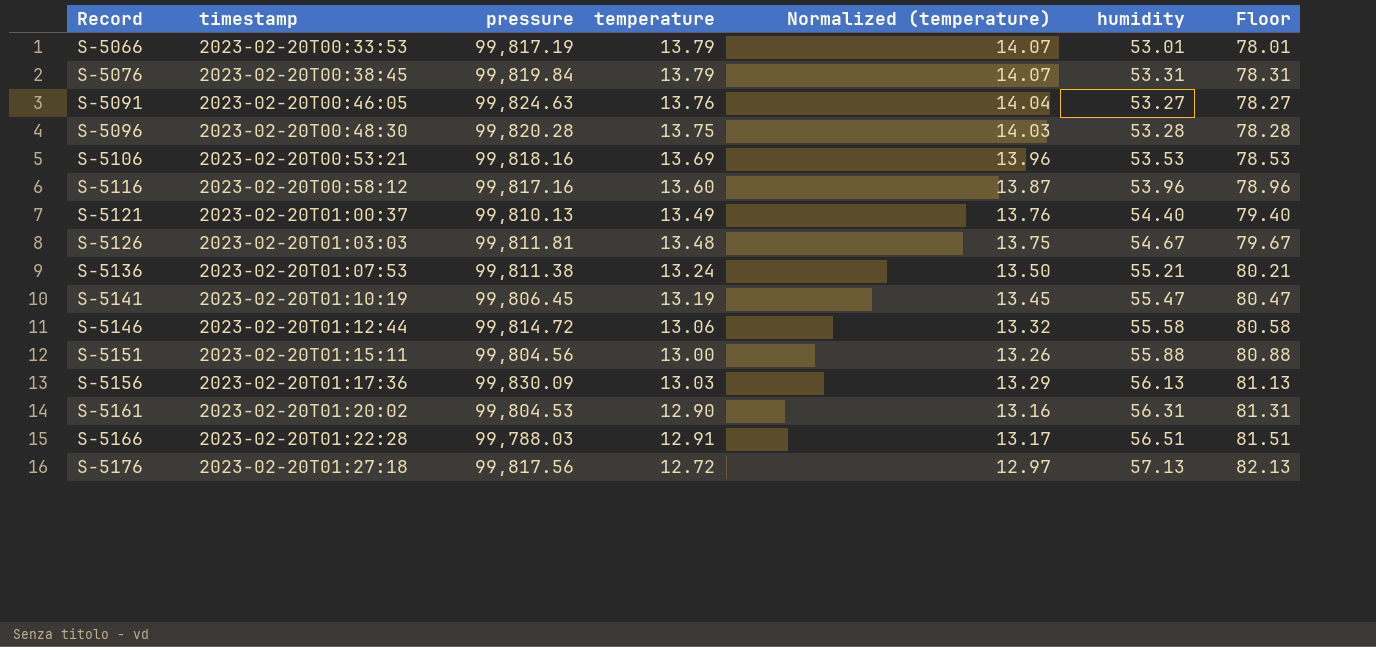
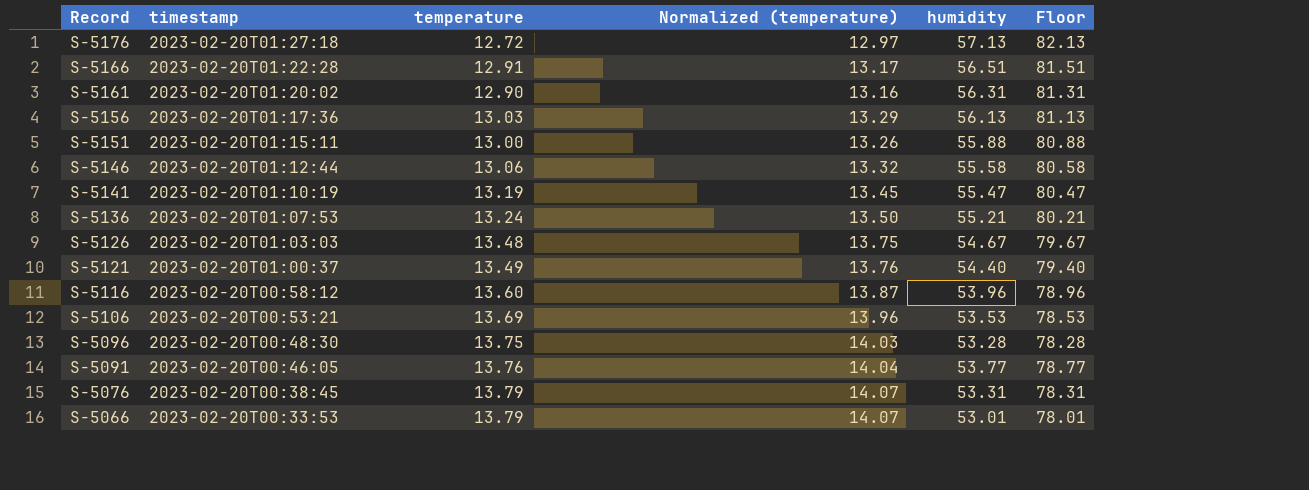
row order: Record ascending -> Record descending
column pressure | position: 3 -> none
S-5091 | humidity: 53.27 -> 53.77
S-5091 | Floor: 78.27 -> 78.77

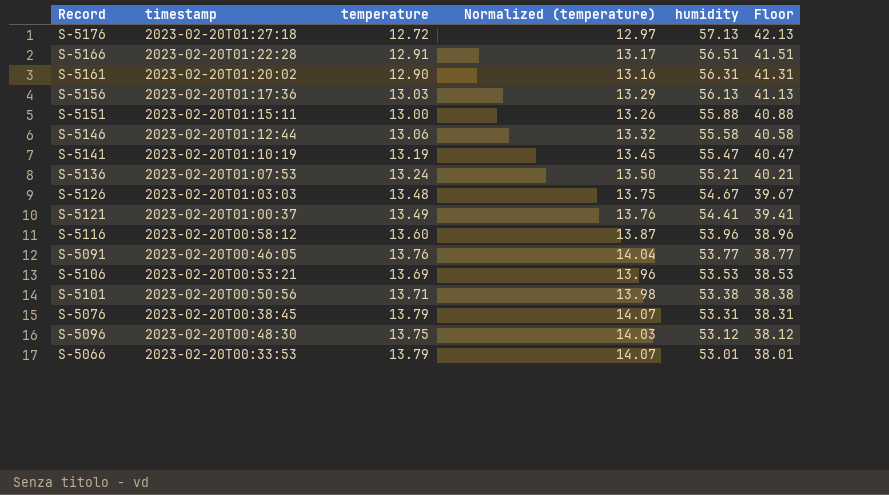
row order: Record descending -> humidity descending
column Floor | formula: [humidity] + 25 -> [humidity] - 15
S-5121 | humidity: 54.40 -> 54.41
row S-5101: none -> 2023-02-20T00:50:56 | 13.71 | 13.98 | 53.38 | 38.38
S-5096 | humidity: 53.28 -> 53.12

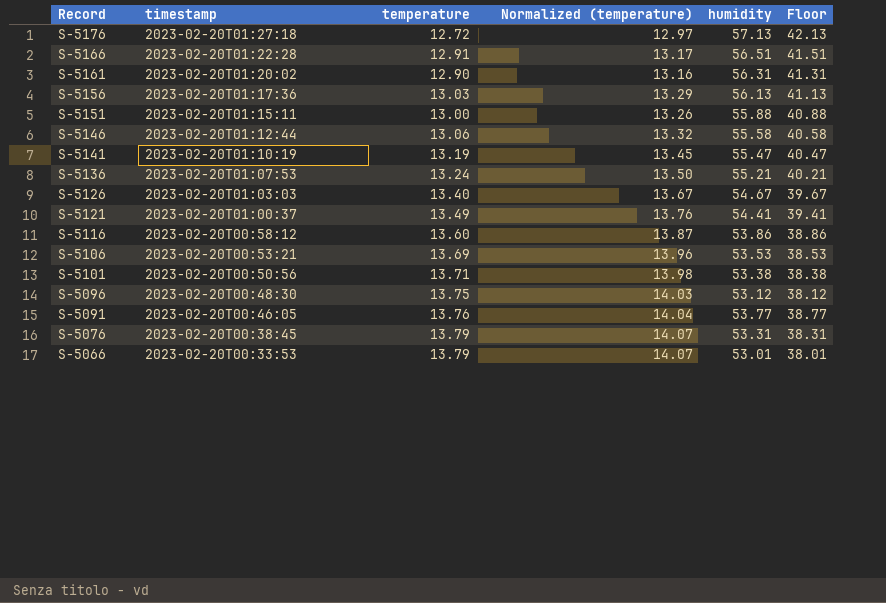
row order: humidity descending -> Record descending
S-5126 | temperature: 13.48 -> 13.40
S-5126 | Normalized (temperature): 13.75 -> 13.67
S-5116 | humidity: 53.96 -> 53.86
S-5116 | Floor: 38.96 -> 38.86

